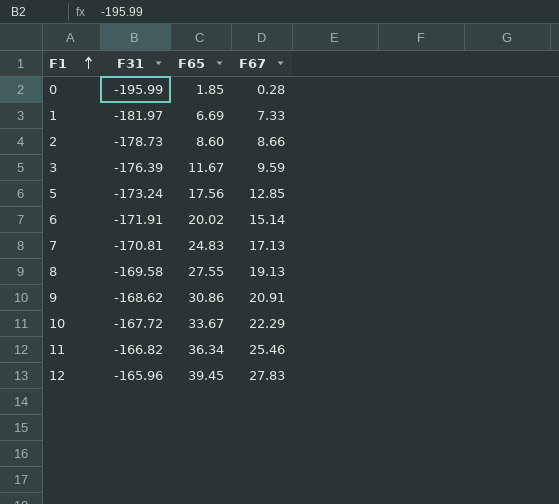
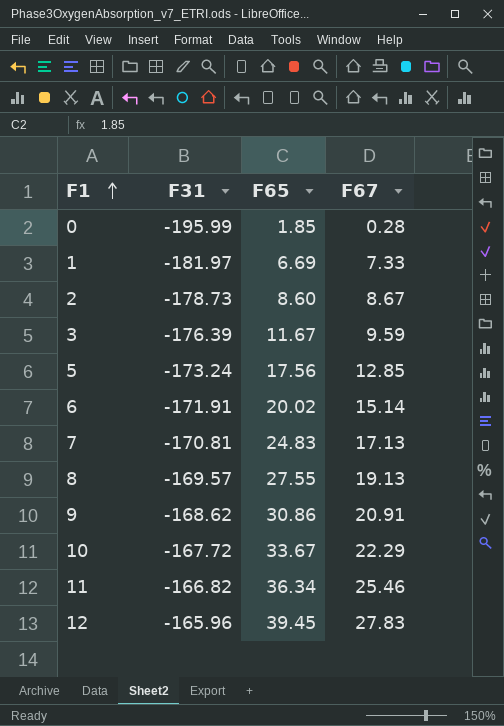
2 | F67: 8.66 -> 8.67
8 | F31: -169.58 -> -169.57

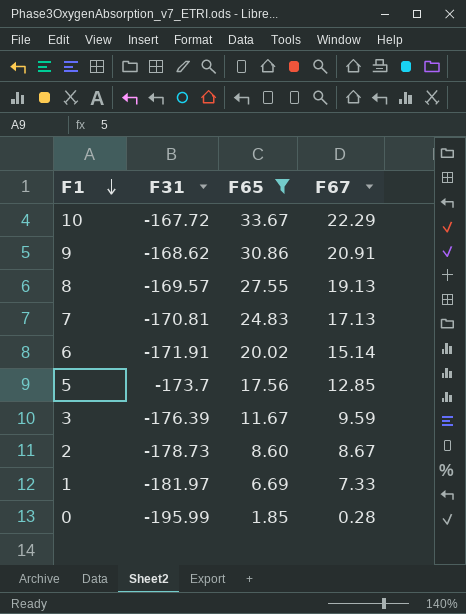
filter: none -> F65 <= 33.67
row order: F1 ascending -> F1 descending
5 | F31: -173.24 -> -173.7

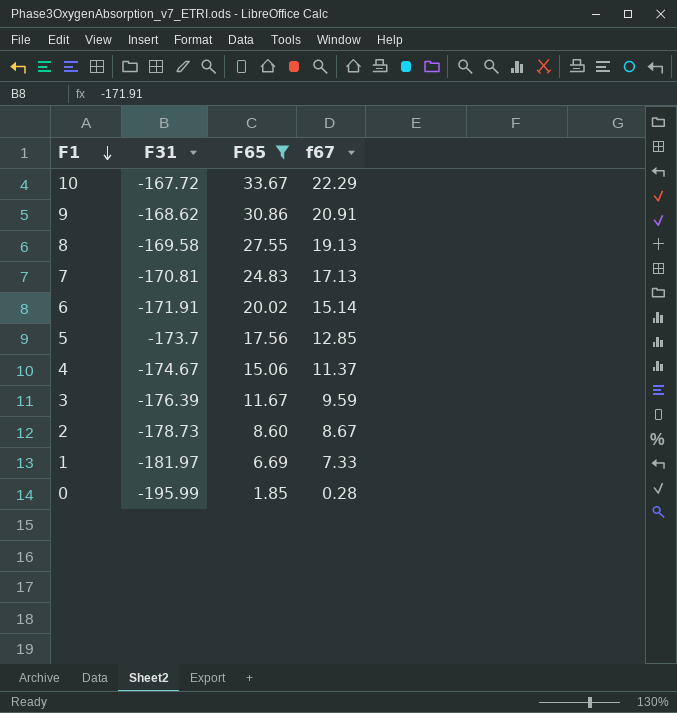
column name: F67 -> f67
8 | F31: -169.57 -> -169.58
row 4: none -> -174.67 | 15.06 | 11.37

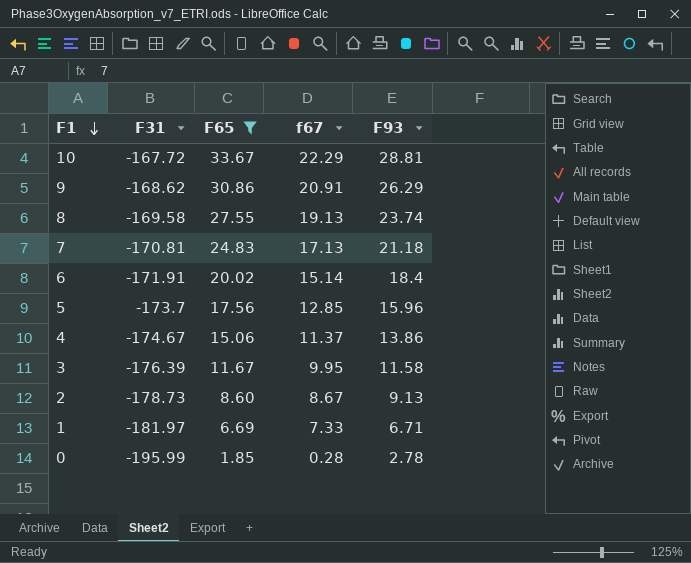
column F93 | position: none -> 5
3 | f67: 9.59 -> 9.95

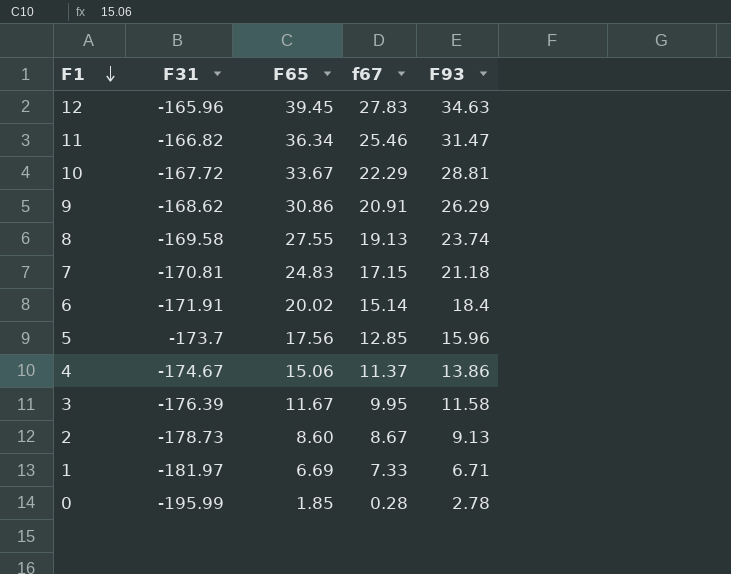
filter: F65 <= 33.67 -> none
7 | f67: 17.13 -> 17.15

